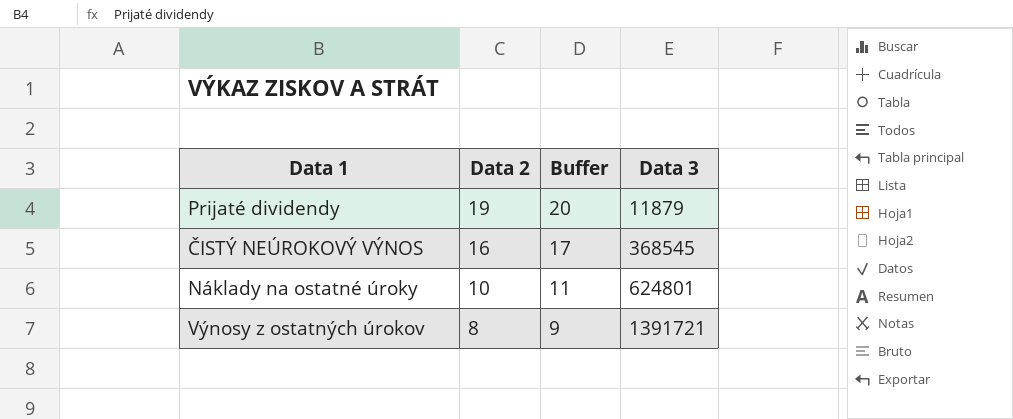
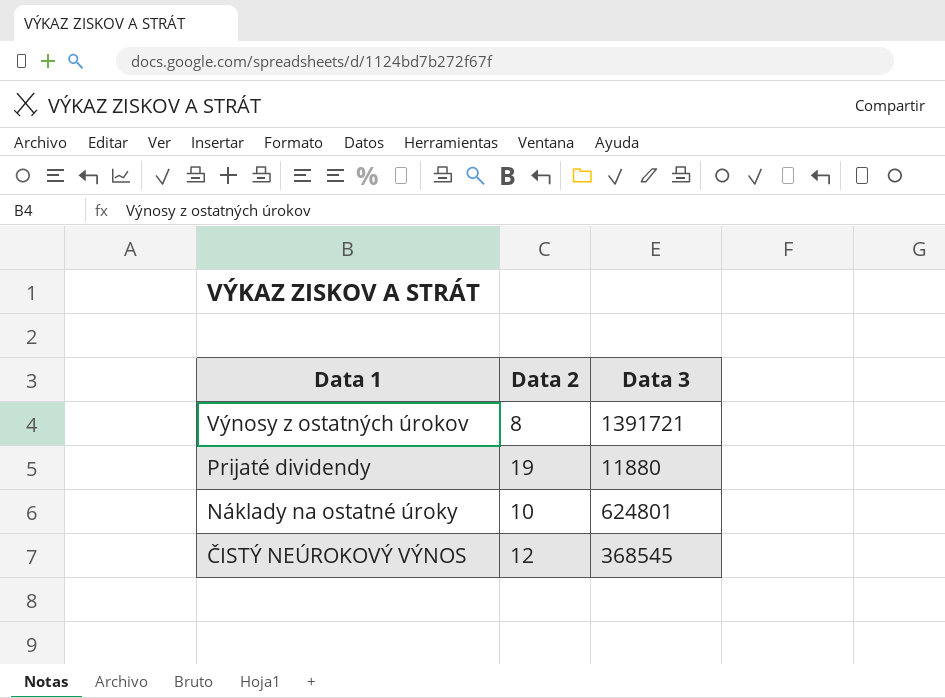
row order: Data 2 descending -> Data 1 descending
column Buffer | formula: [Data 2] + 1 -> none
Prijaté dividendy | Data 3: 11879 -> 11880
ČISTÝ NEÚROKOVÝ VÝNOS | Data 2: 16 -> 12

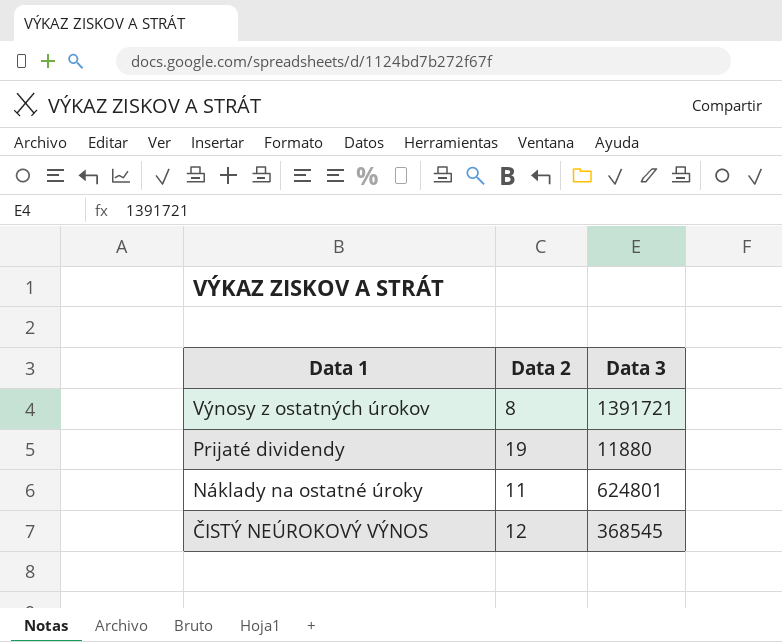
Náklady na ostatné úroky | Data 2: 10 -> 11

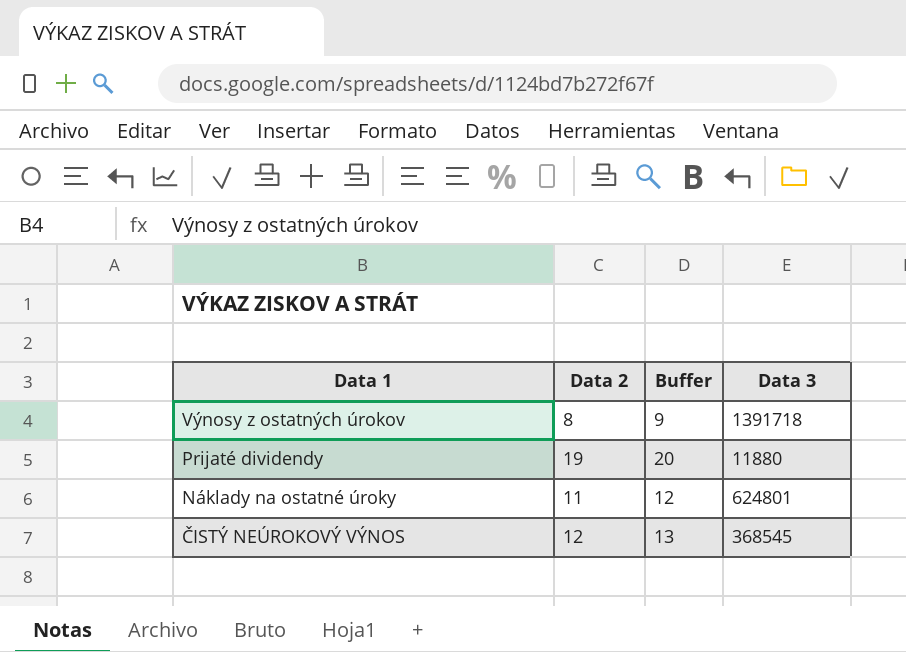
column Buffer | formula: none -> [Data 2] + 1
Výnosy z ostatných úrokov | Data 3: 1391721 -> 1391718

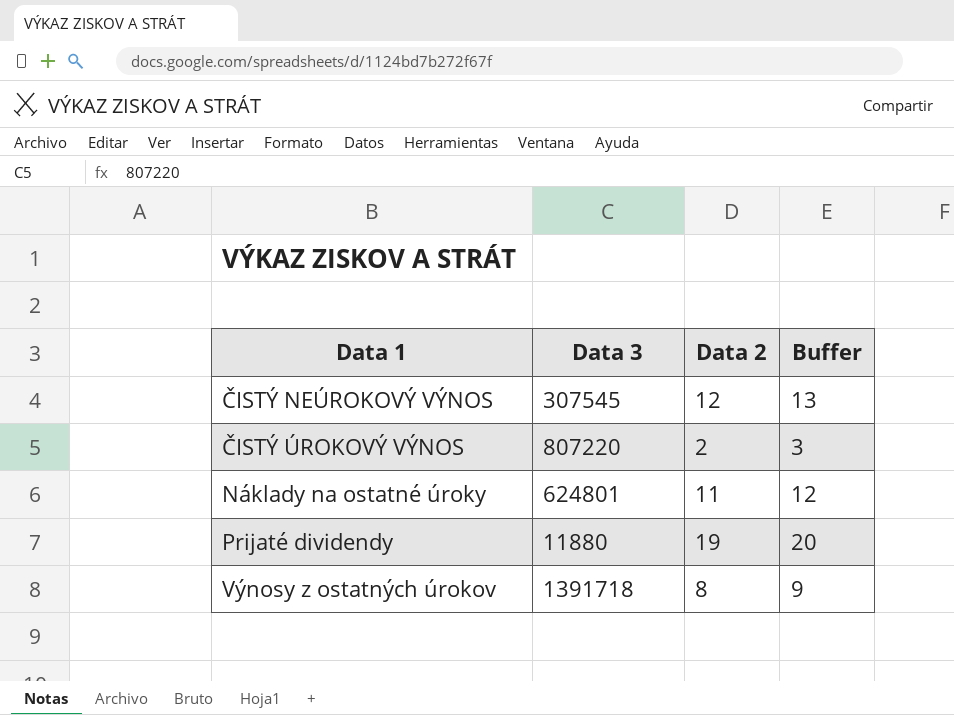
row order: Data 1 descending -> Data 1 ascending
column Data 3 | position: 4 -> 2
ČISTÝ NEÚROKOVÝ VÝNOS | Data 3: 368545 -> 307545
row ČISTÝ ÚROKOVÝ VÝNOS: none -> 807220 | 2 | 3

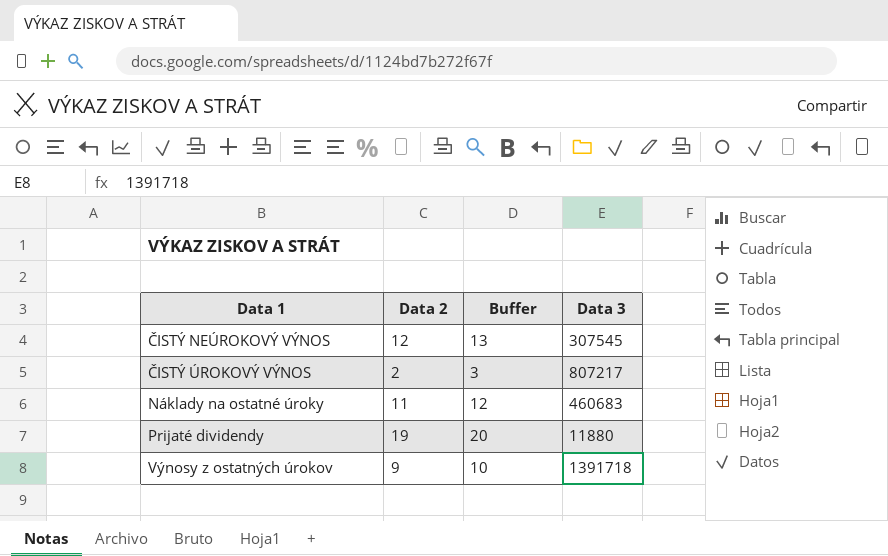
column Data 3 | position: 2 -> 4
ČISTÝ ÚROKOVÝ VÝNOS | Data 3: 807220 -> 807217
Náklady na ostatné úroky | Data 3: 624801 -> 460683
Výnosy z ostatných úrokov | Data 2: 8 -> 9
Výnosy z ostatných úrokov | Buffer: 9 -> 10

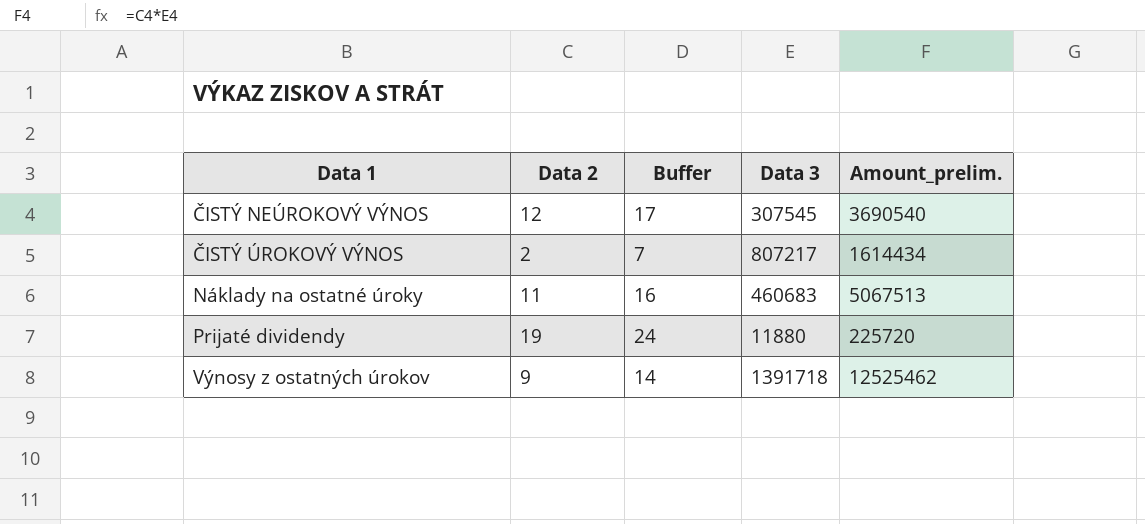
column Buffer | formula: [Data 2] + 1 -> [Data 2] + 5
column Amount_prelim. | formula: none -> [Data 2] * [Data 3]

